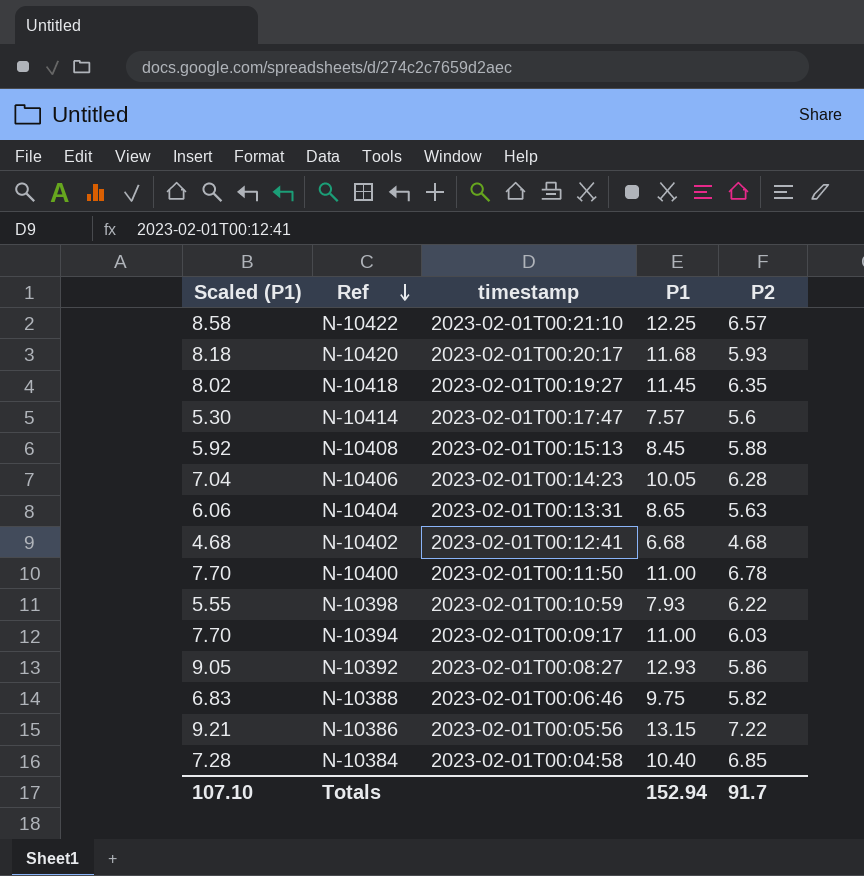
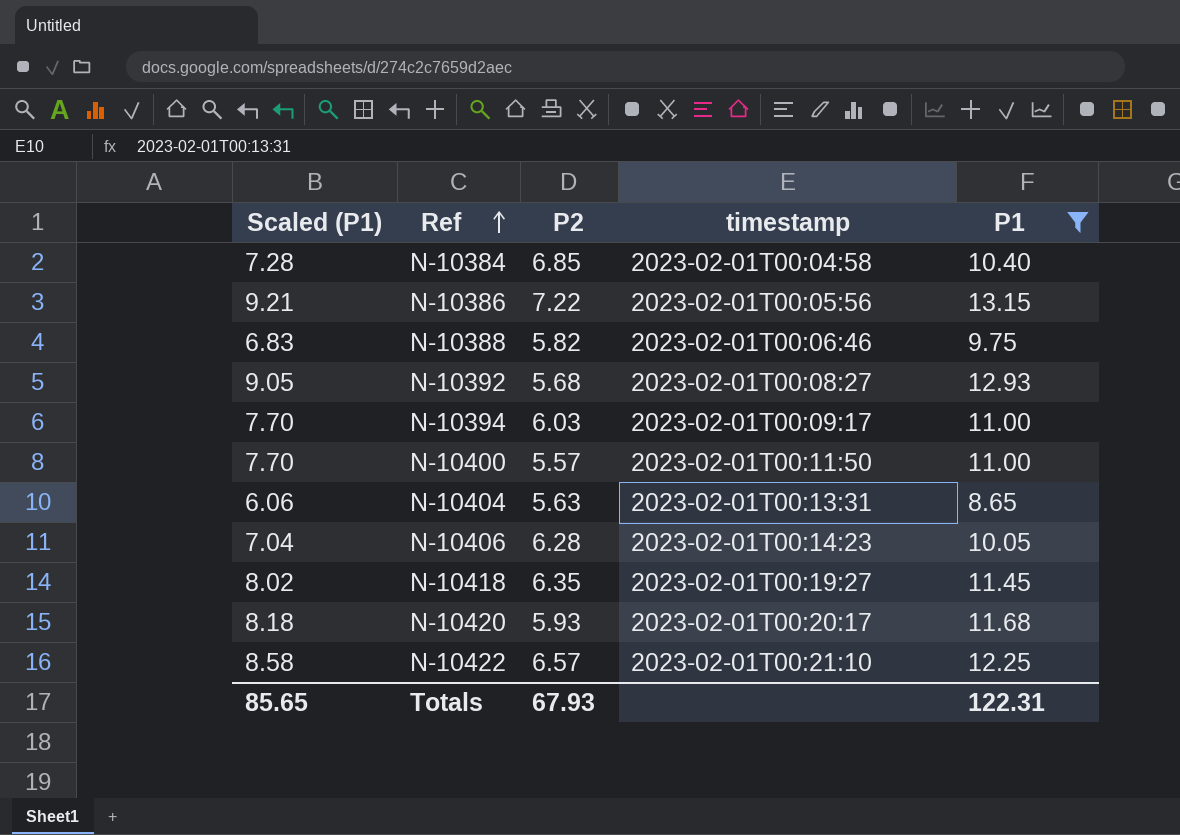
filter: none -> P1 >= 8.65
row order: Ref descending -> Ref ascending
column P2 | position: 5 -> 3
N-10392 | P2: 5.86 -> 5.68
N-10400 | P2: 6.78 -> 5.57
Totals | Scaled (P1): 107.10 -> 85.65
Totals | P2: 91.7 -> 67.93
Totals | P1: 152.94 -> 122.31

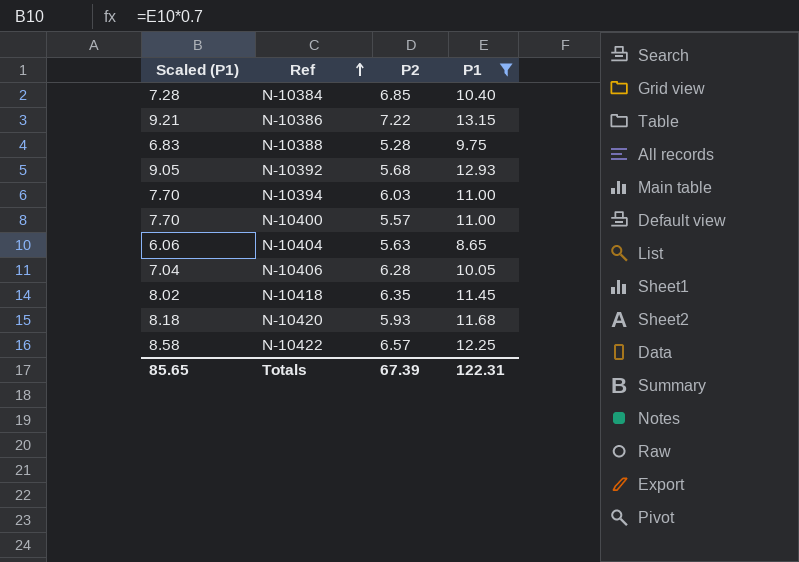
column timestamp | position: 4 -> none
N-10388 | P2: 5.82 -> 5.28
Totals | P2: 67.93 -> 67.39

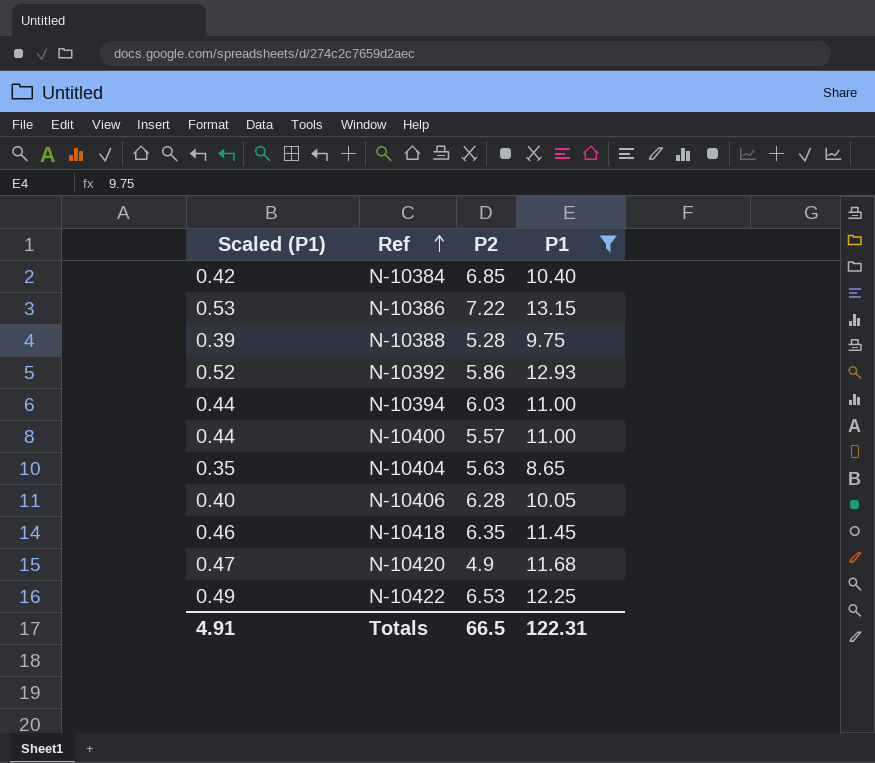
column Scaled (P1) | formula: [P1] * 0.7 -> [P1] * 0.04
N-10392 | P2: 5.68 -> 5.86
N-10420 | P2: 5.93 -> 4.9
N-10422 | P2: 6.57 -> 6.53
Totals | Scaled (P1): 85.65 -> 4.91
Totals | P2: 67.39 -> 66.5

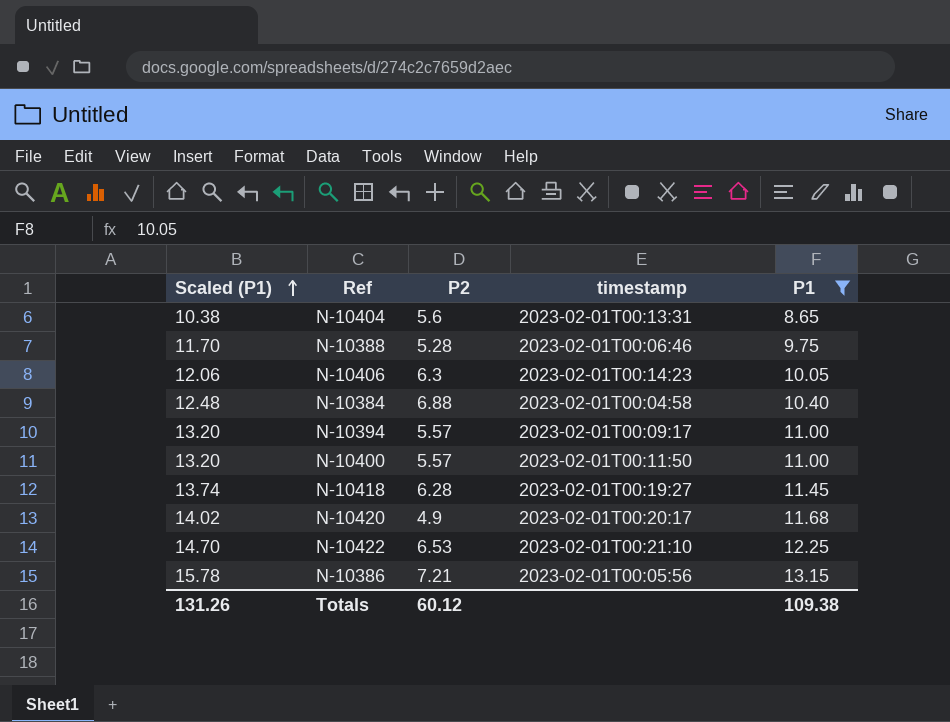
row order: Ref ascending -> Scaled (P1) ascending
column Scaled (P1) | formula: [P1] * 0.04 -> [P1] * 1.2
column timestamp | position: none -> 4
row N-10392: 0.52 | 5.86 | 12.93 -> none
N-10404 | P2: 5.63 -> 5.6
N-10406 | P2: 6.28 -> 6.3
N-10384 | P2: 6.85 -> 6.88
N-10394 | P2: 6.03 -> 5.57
N-10418 | P2: 6.35 -> 6.28
N-10386 | P2: 7.22 -> 7.21
Totals | Scaled (P1): 4.91 -> 131.26
Totals | P2: 66.5 -> 60.12
Totals | P1: 122.31 -> 109.38

